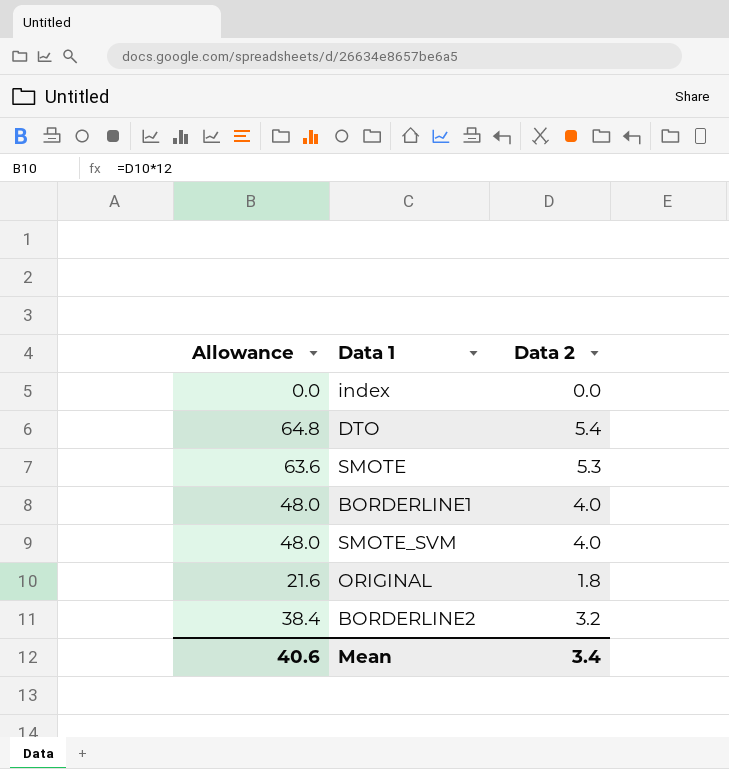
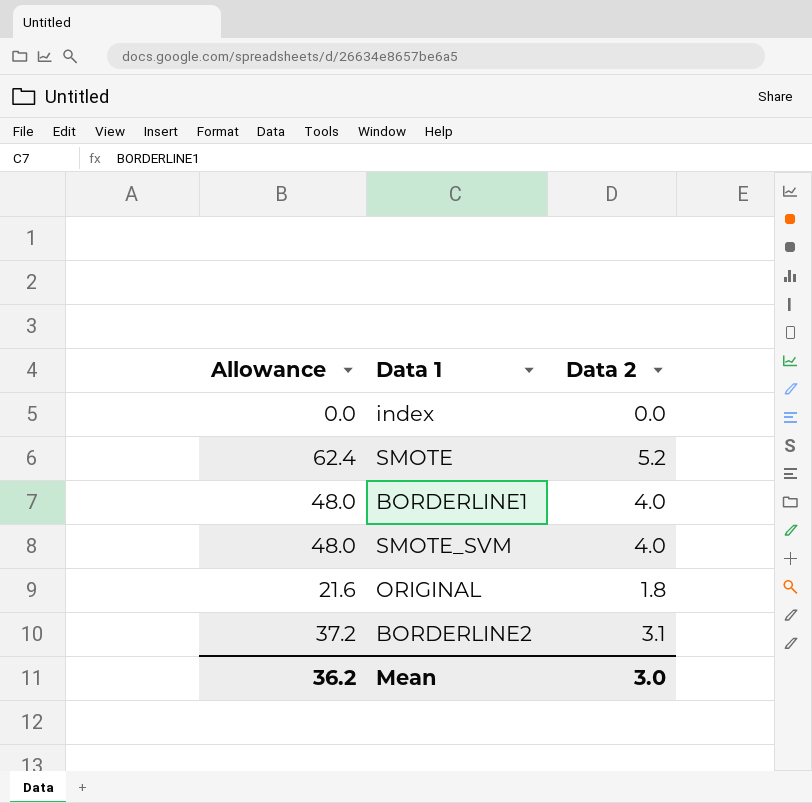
row DTO: 64.8 | 5.4 -> none
SMOTE | Allowance: 63.6 -> 62.4
SMOTE | Data 2: 5.3 -> 5.2
BORDERLINE2 | Allowance: 38.4 -> 37.2
BORDERLINE2 | Data 2: 3.2 -> 3.1
Mean | Allowance: 40.6 -> 36.2
Mean | Data 2: 3.4 -> 3.0

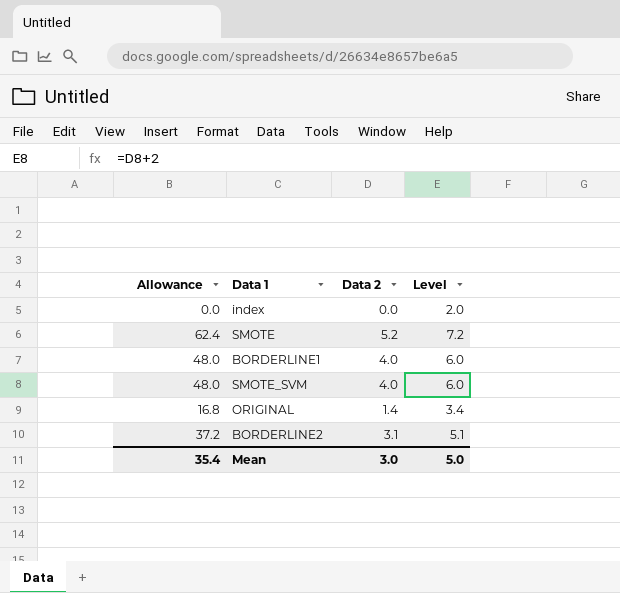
column Level | formula: none -> [Data 2] + 2
ORIGINAL | Allowance: 21.6 -> 16.8
ORIGINAL | Data 2: 1.8 -> 1.4
Mean | Allowance: 36.2 -> 35.4

